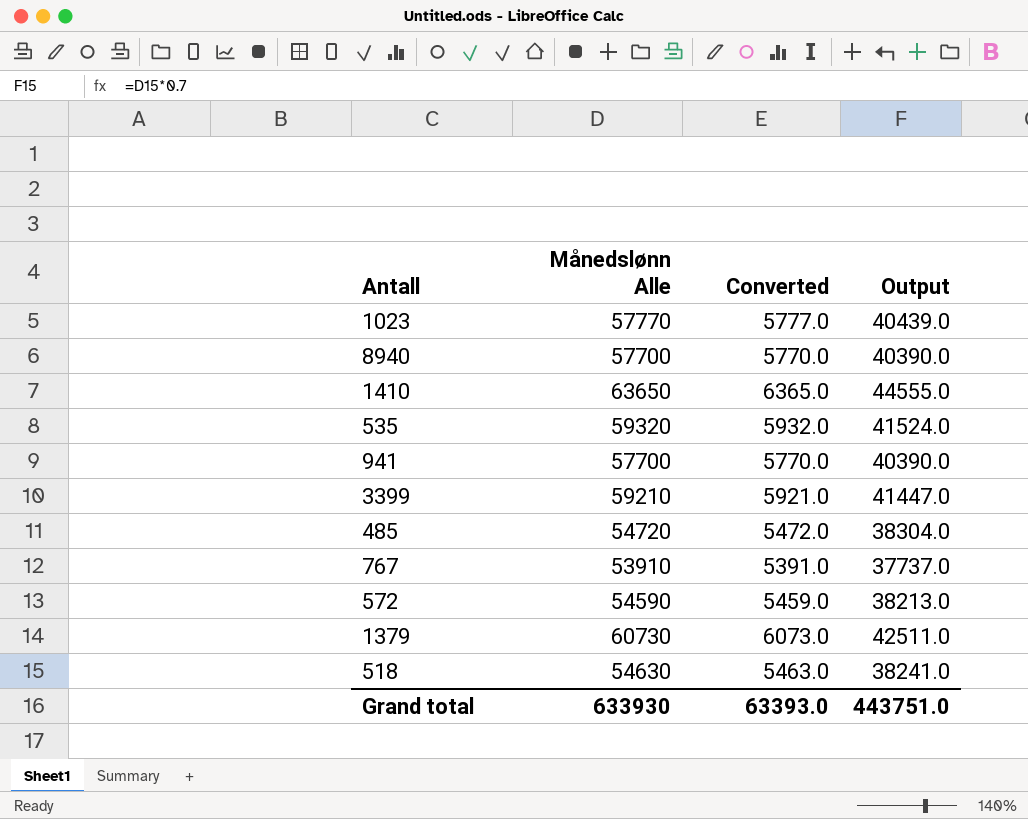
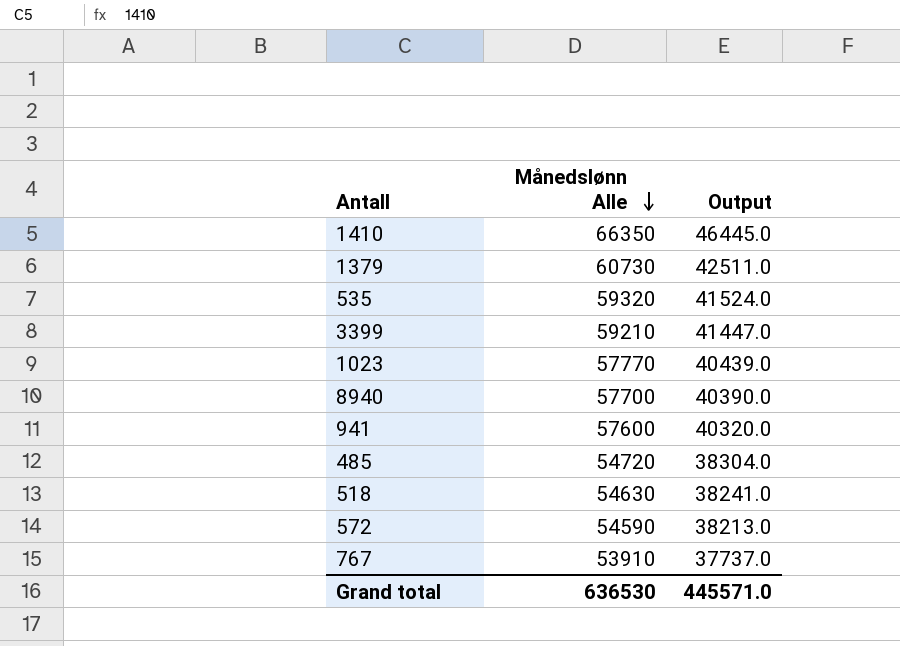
row order: none -> Månedslønn Alle descending
column Converted | formula: [Månedslønn Alle] * 0.1 -> none
1410 | Månedslønn Alle: 63650 -> 66350
1410 | Output: 44555.0 -> 46445.0
941 | Månedslønn Alle: 57700 -> 57600
941 | Output: 40390.0 -> 40320.0
Grand total | Månedslønn Alle: 633930 -> 636530
Grand total | Output: 443751.0 -> 445571.0

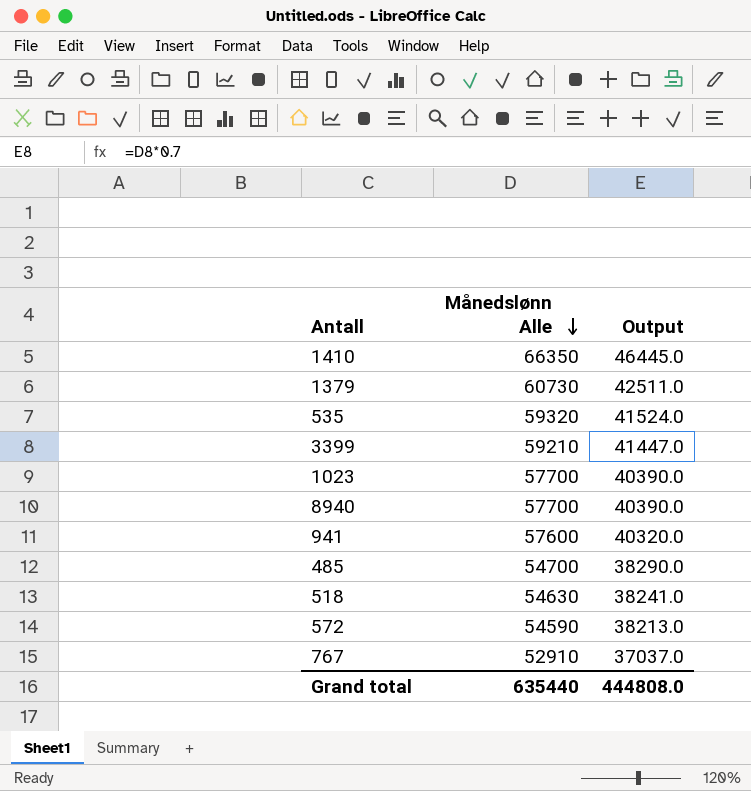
1023 | Månedslønn Alle: 57770 -> 57700
1023 | Output: 40439.0 -> 40390.0
485 | Månedslønn Alle: 54720 -> 54700
485 | Output: 38304.0 -> 38290.0
767 | Månedslønn Alle: 53910 -> 52910
767 | Output: 37737.0 -> 37037.0
Grand total | Månedslønn Alle: 636530 -> 635440
Grand total | Output: 445571.0 -> 444808.0

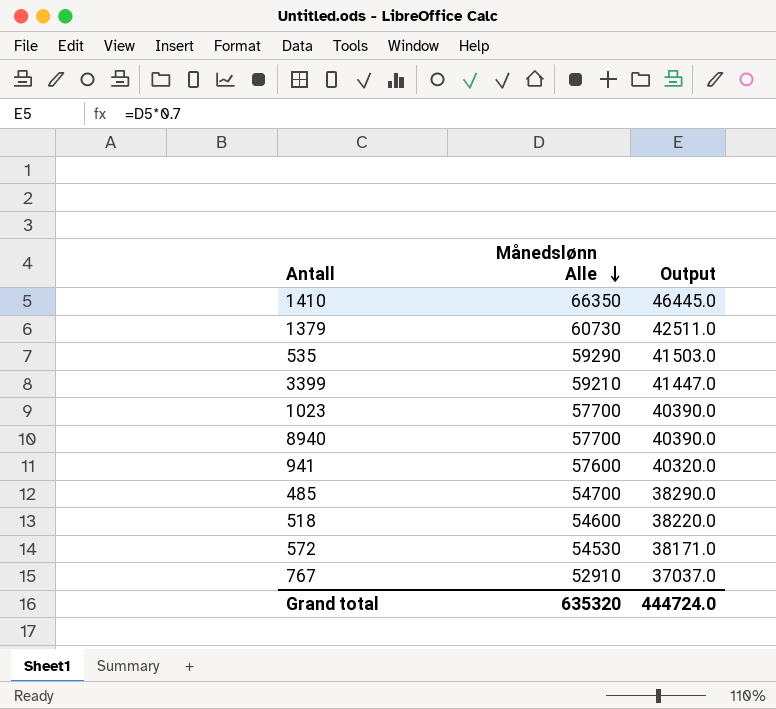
535 | Månedslønn Alle: 59320 -> 59290
535 | Output: 41524.0 -> 41503.0
518 | Månedslønn Alle: 54630 -> 54600
518 | Output: 38241.0 -> 38220.0
572 | Månedslønn Alle: 54590 -> 54530
572 | Output: 38213.0 -> 38171.0
Grand total | Månedslønn Alle: 635440 -> 635320
Grand total | Output: 444808.0 -> 444724.0

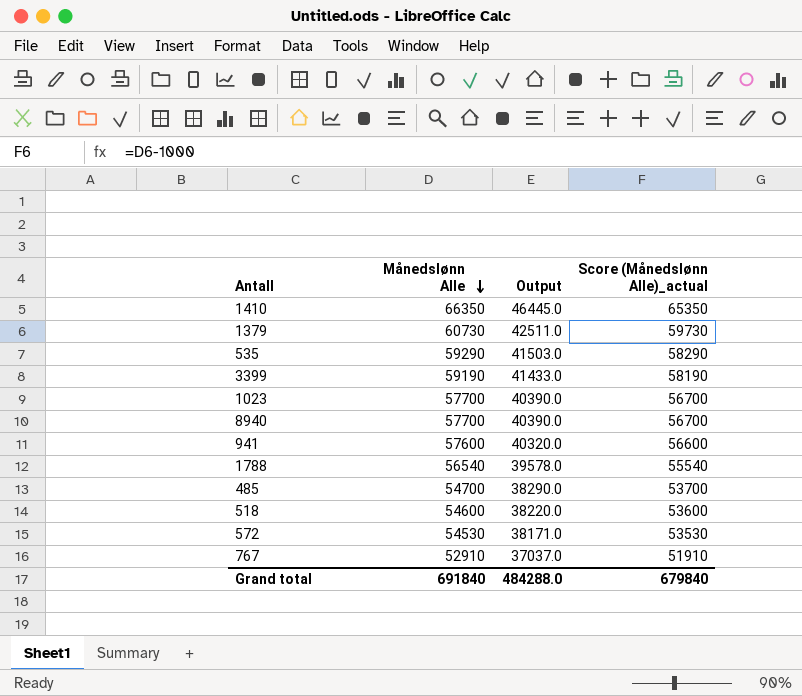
column Score (Månedslønn Alle)_actual | formula: none -> [Månedslønn Alle] - 1000
3399 | Månedslønn Alle: 59210 -> 59190
3399 | Output: 41447.0 -> 41433.0
row 1788: none -> 56540 | 39578.0 | 55540
Grand total | Månedslønn Alle: 635320 -> 691840
Grand total | Output: 444724.0 -> 484288.0

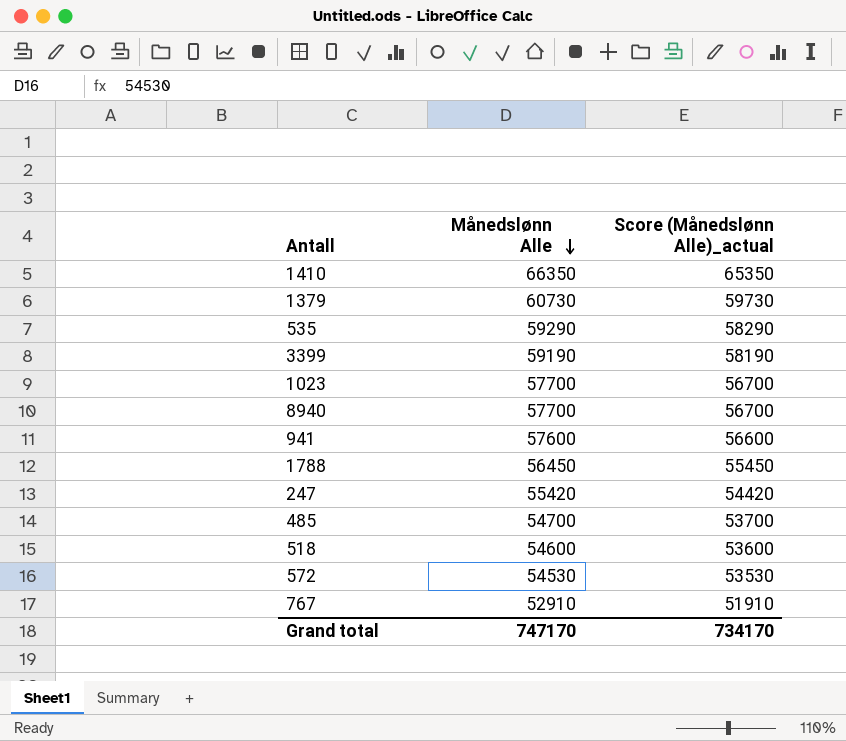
column Output | formula: [Månedslønn Alle] * 0.7 -> none
1788 | Månedslønn Alle: 56540 -> 56450
1788 | Score (Månedslønn Alle)_actual: 55540 -> 55450
row 247: none -> 55420 | 54420
Grand total | Månedslønn Alle: 691840 -> 747170
Grand total | Score (Månedslønn Alle)_actual: 679840 -> 734170

